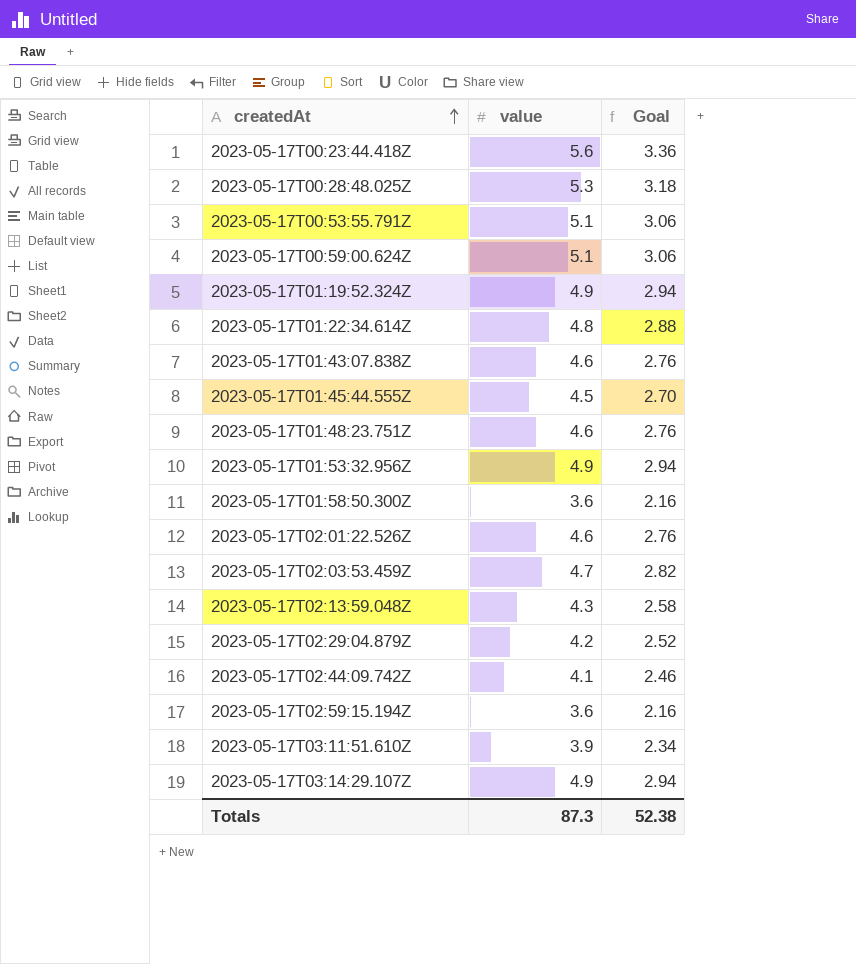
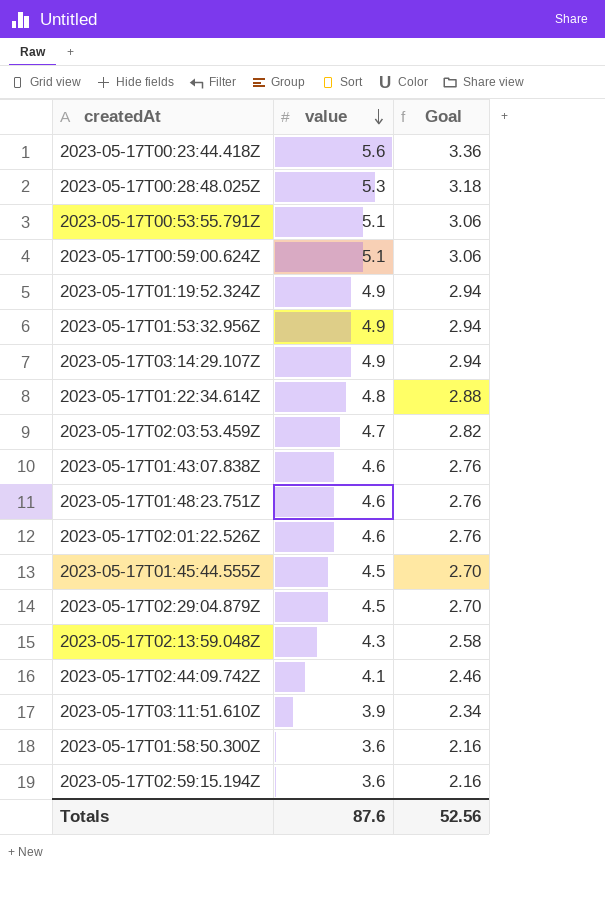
row order: createdAt ascending -> value descending
2023-05-17T02:29:04.879Z | value: 4.2 -> 4.5
2023-05-17T02:29:04.879Z | Goal: 2.52 -> 2.70
Totals | value: 87.3 -> 87.6
Totals | Goal: 52.38 -> 52.56

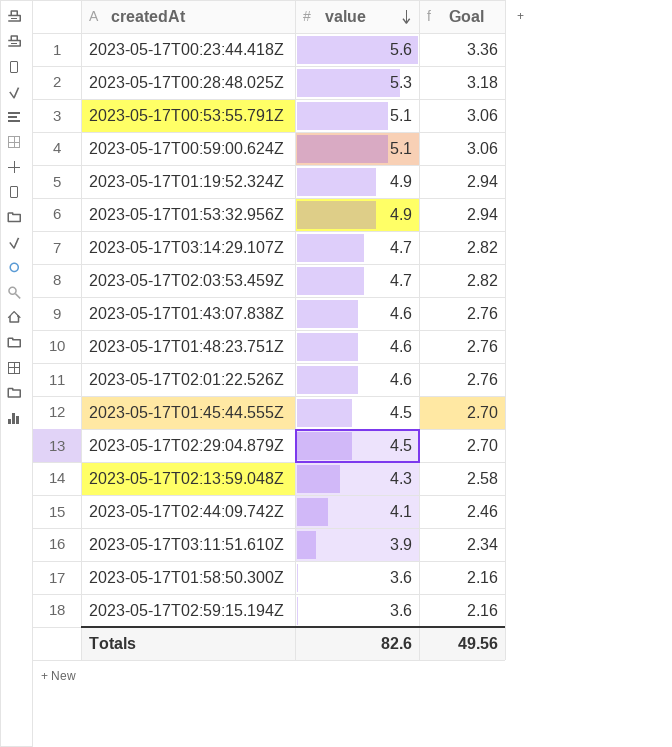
row 2023-05-17T01:22:34.614Z: 4.8 | 2.88 -> none
2023-05-17T03:14:29.107Z | value: 4.9 -> 4.7
2023-05-17T03:14:29.107Z | Goal: 2.94 -> 2.82
Totals | value: 87.6 -> 82.6
Totals | Goal: 52.56 -> 49.56

